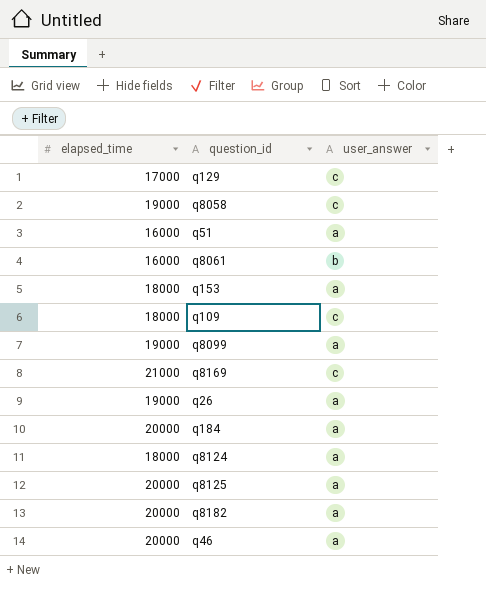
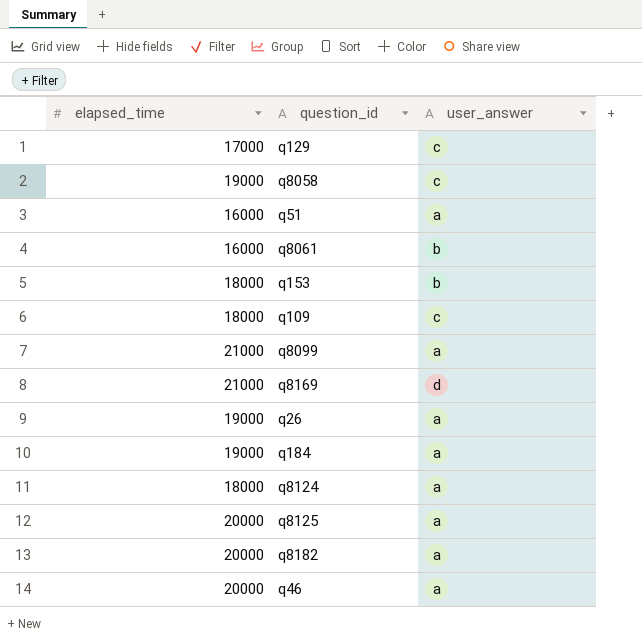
q153 | user_answer: a -> b
q8099 | elapsed_time: 19000 -> 21000
q8169 | user_answer: c -> d
q184 | elapsed_time: 20000 -> 19000

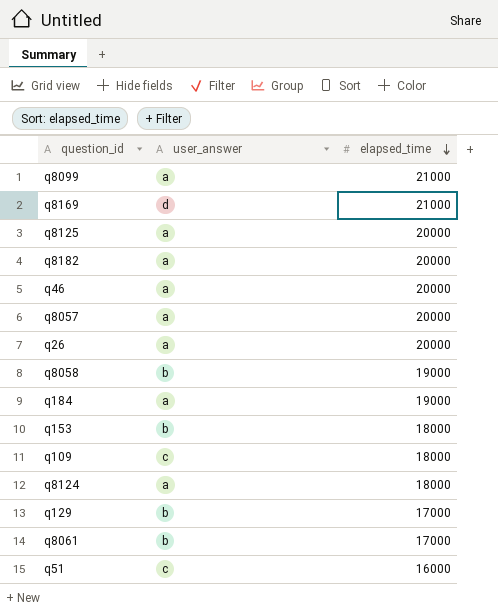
row order: none -> elapsed_time descending
column elapsed_time | position: 1 -> 3
row q8057: none -> a | 20000
q26 | elapsed_time: 19000 -> 20000
q8058 | user_answer: c -> b
q129 | user_answer: c -> b
q8061 | elapsed_time: 16000 -> 17000
q51 | user_answer: a -> c

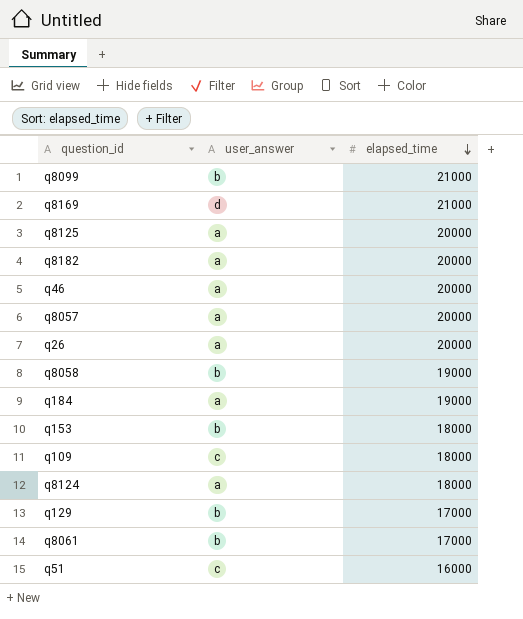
q8099 | user_answer: a -> b

